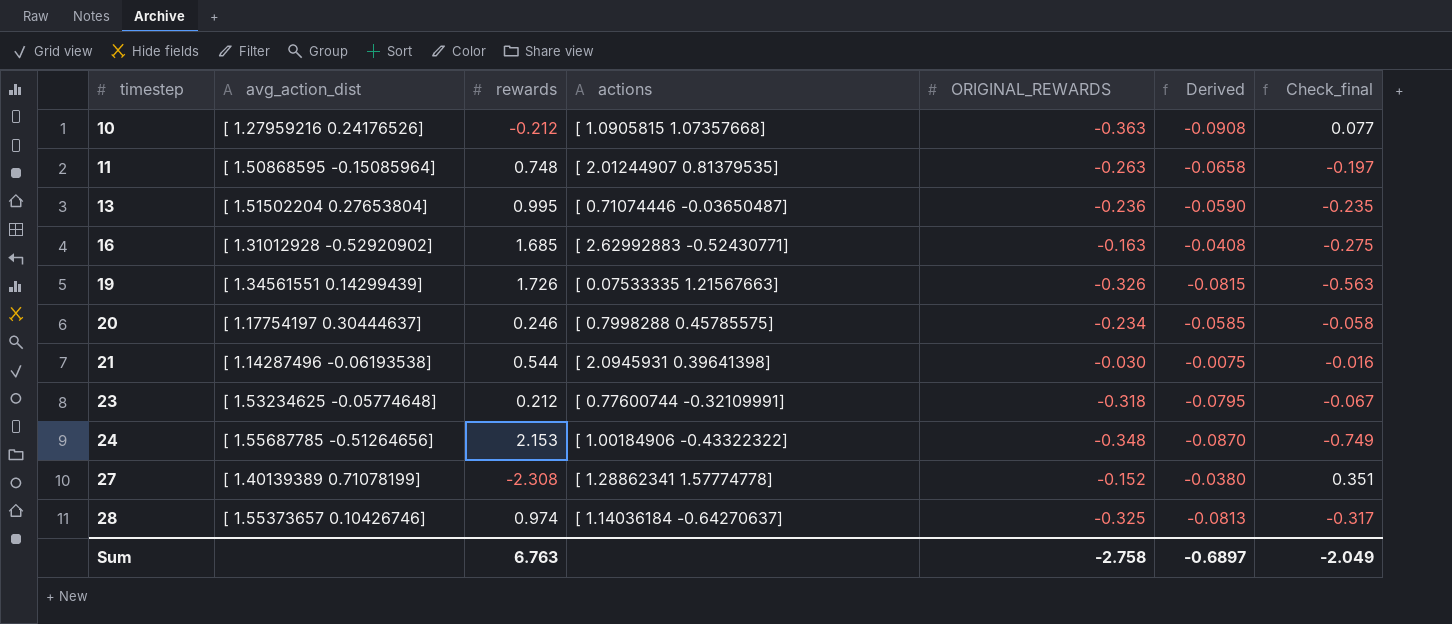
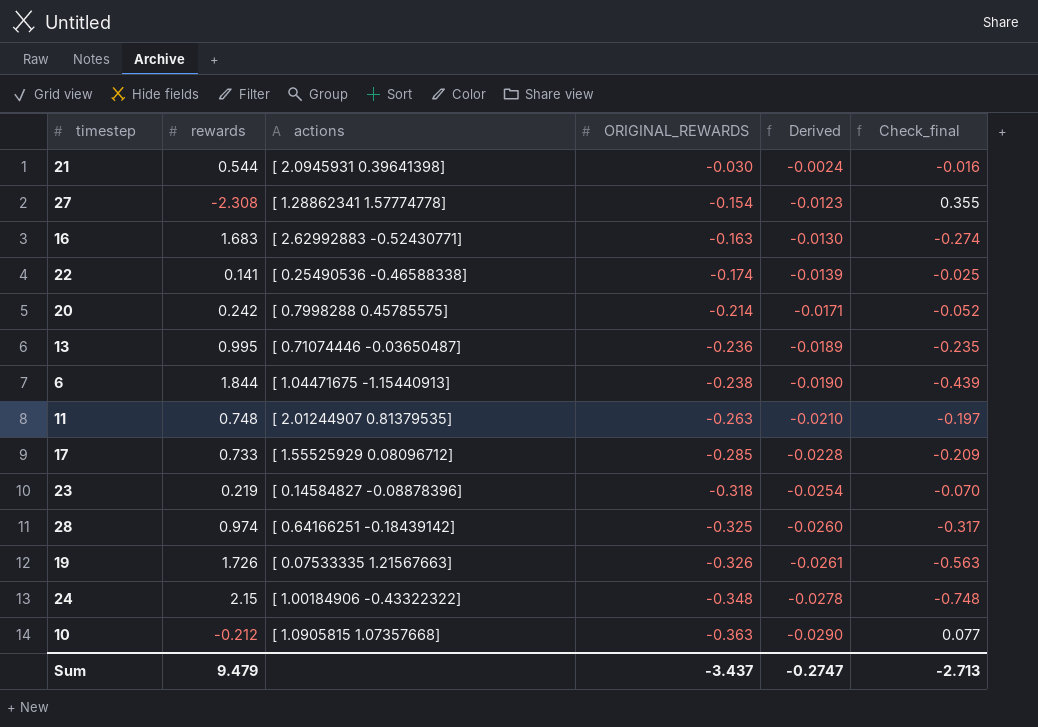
row order: timestep ascending -> ORIGINAL_REWARDS descending
column avg_action_dist | position: 2 -> none
column Derived | formula: [ORIGINAL_REWARDS] * 0.25 -> [ORIGINAL_REWARDS] * 0.08
27 | ORIGINAL_REWARDS: -0.152 -> -0.154
27 | Check_final: 0.351 -> 0.355
16 | rewards: 1.685 -> 1.683
16 | Check_final: -0.275 -> -0.274
row 22: none -> 0.141 | [ 0.25490536 -0.46588338] | -0.174 | -0.0139 | -0.025
20 | rewards: 0.246 -> 0.242
20 | ORIGINAL_REWARDS: -0.234 -> -0.214
20 | Check_final: -0.058 -> -0.052
row 6: none -> 1.844 | [ 1.04471675 -1.15440913] | -0.238 | -0.0190 | -0.439
row 17: none -> 0.733 | [ 1.55525929 0.08096712] | -0.285 | -0.0228 | -0.209
23 | rewards: 0.212 -> 0.219
23 | actions: [ 0.77600744 -0.32109991] -> [ 0.14584827 -0.08878396]
23 | Check_final: -0.067 -> -0.070
28 | actions: [ 1.14036184 -0.64270637] -> [ 0.64166251 -0.18439142]
24 | rewards: 2.153 -> 2.15
24 | Check_final: -0.749 -> -0.748
Sum | rewards: 6.763 -> 9.479
Sum | ORIGINAL_REWARDS: -2.758 -> -3.437
Sum | Derived: -0.6897 -> -0.2747
Sum | Check_final: -2.049 -> -2.713

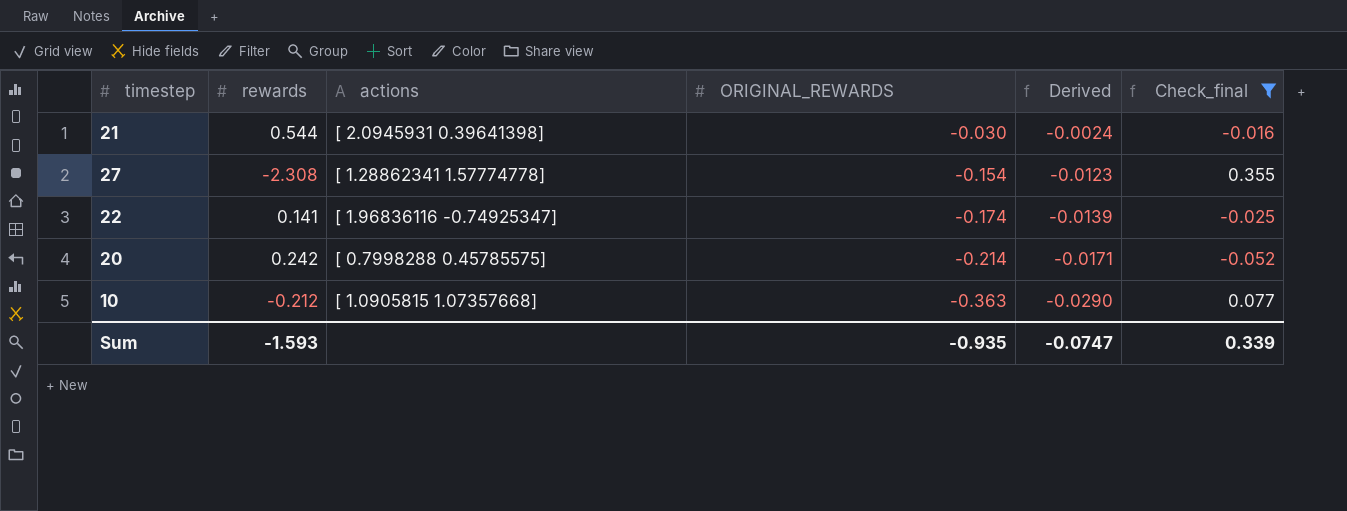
filter: none -> Check_final >= -0.052
22 | actions: [ 0.25490536 -0.46588338] -> [ 1.96836116 -0.74925347]
Sum | rewards: 9.479 -> -1.593
Sum | ORIGINAL_REWARDS: -3.437 -> -0.935
Sum | Derived: -0.2747 -> -0.0747
Sum | Check_final: -2.713 -> 0.339

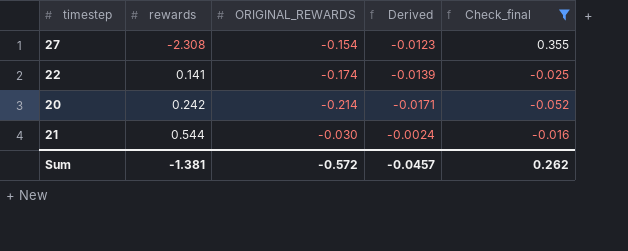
row order: ORIGINAL_REWARDS descending -> rewards ascending
column actions | position: 3 -> none
row 10: -0.212 | [ 1.0905815 1.07357668] | -0.363 | -0.0290 | 0.077 -> none
Sum | rewards: -1.593 -> -1.381
Sum | ORIGINAL_REWARDS: -0.935 -> -0.572
Sum | Derived: -0.0747 -> -0.0457
Sum | Check_final: 0.339 -> 0.262

